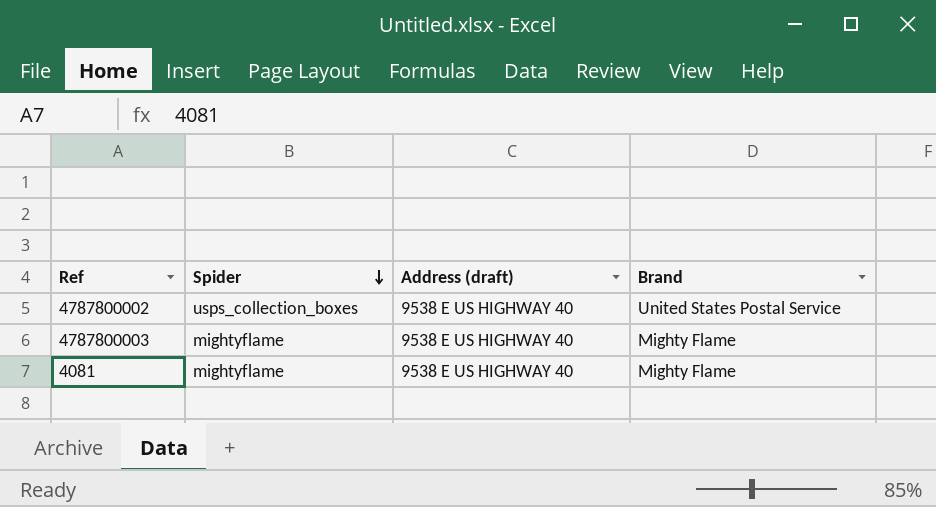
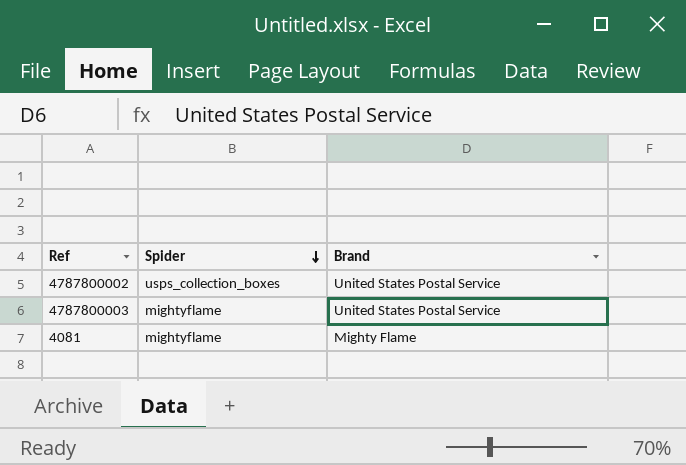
column Address (draft) | position: 3 -> none
4787800003 | Brand: Mighty Flame -> United States Postal Service

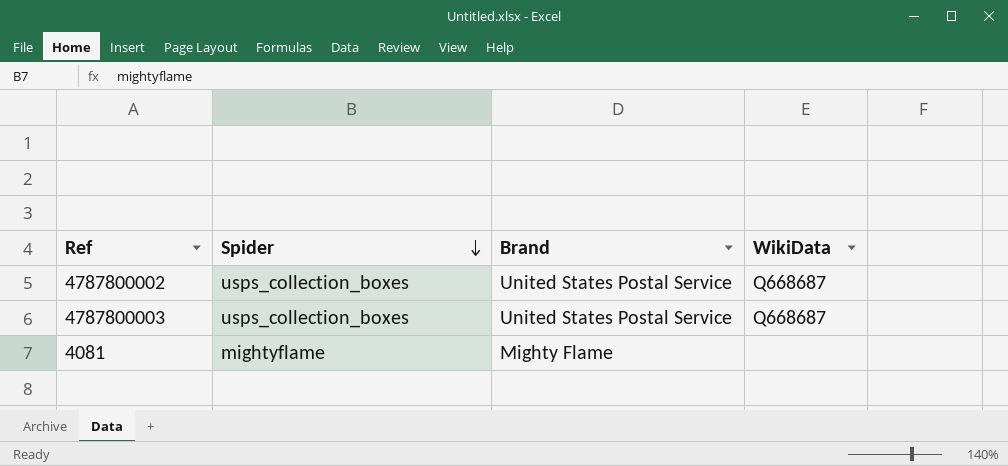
column WikiData | position: none -> 4
4787800003 | Spider: mightyflame -> usps_collection_boxes

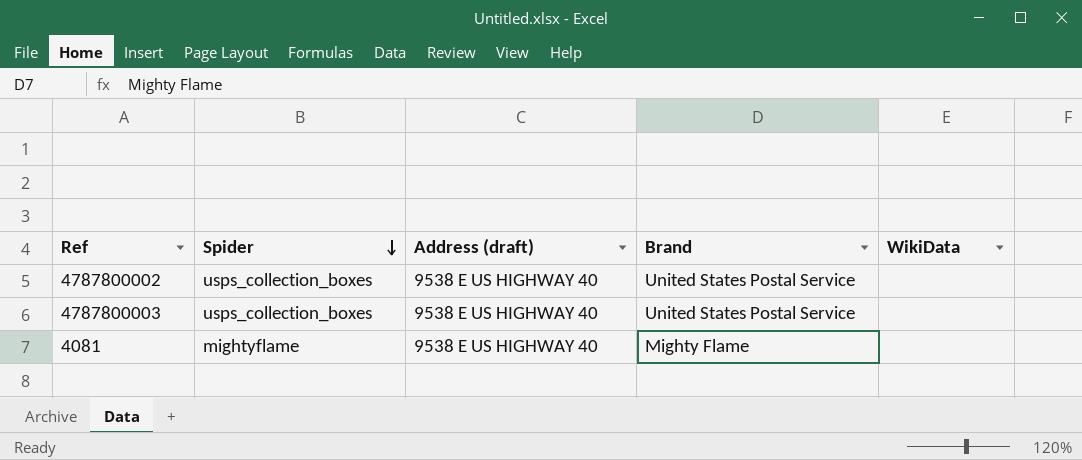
column Address (draft) | position: none -> 3
4787800002 | WikiData: Q668687 -> none
4787800003 | WikiData: Q668687 -> none

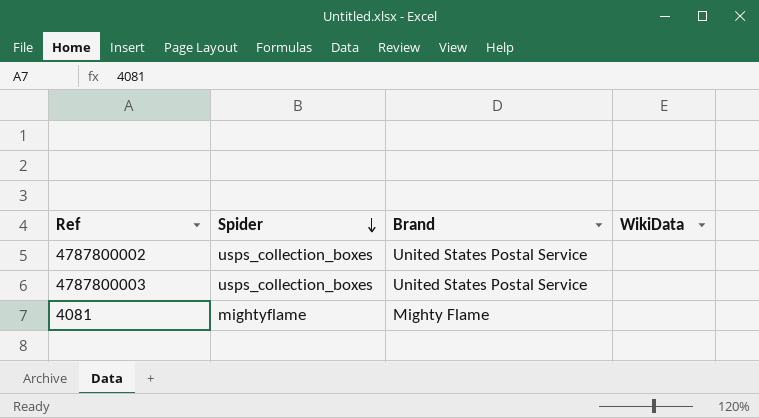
column Address (draft) | position: 3 -> none

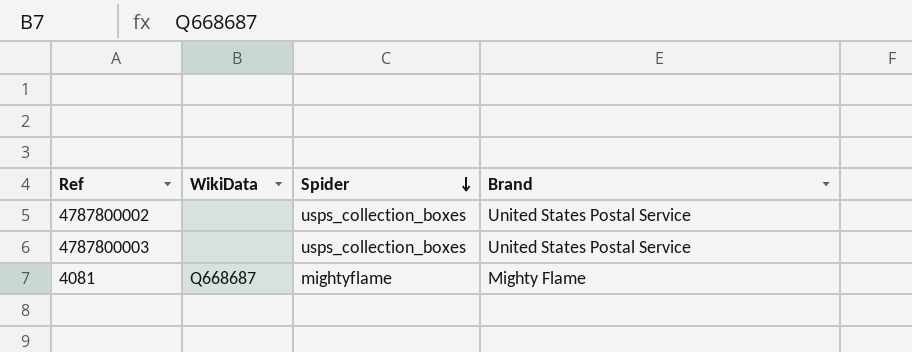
column WikiData | position: 4 -> 2
4081 | WikiData: none -> Q668687

